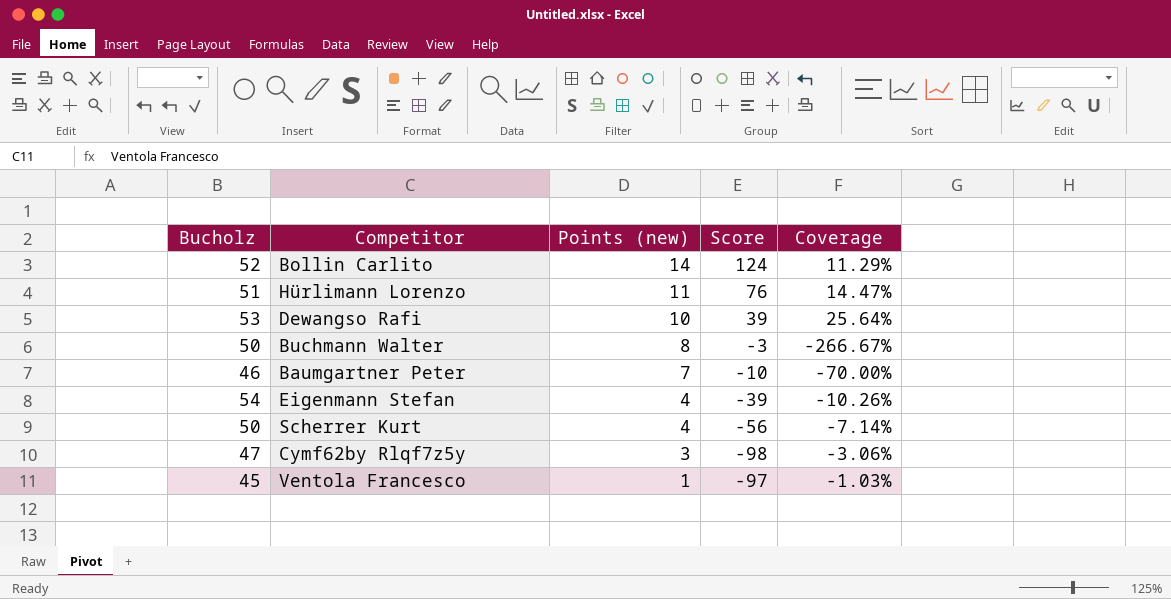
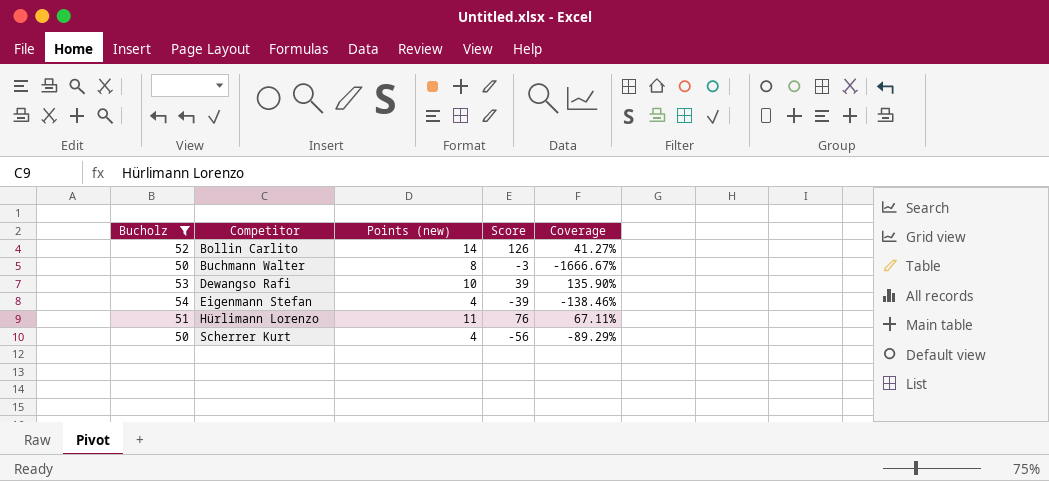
filter: none -> Bucholz >= 50
row order: Points (new) descending -> Competitor ascending
column Coverage | formula: [Points (new)] / [Score] -> [Bucholz] / [Score]
Bollin Carlito | Score: 124 -> 126

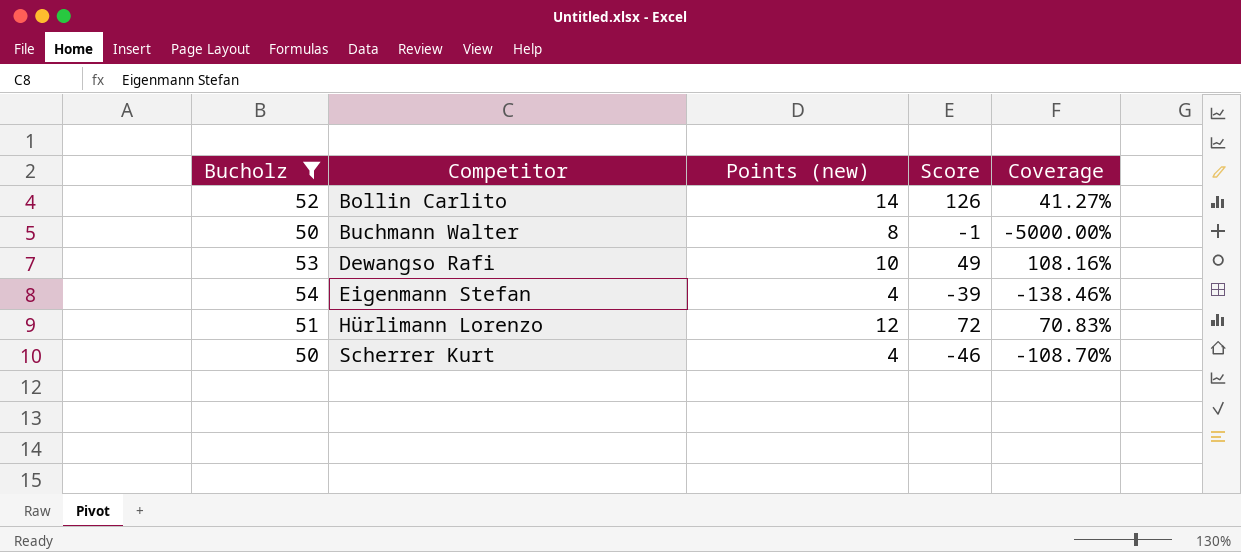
Buchmann Walter | Score: -3 -> -1
Buchmann Walter | Coverage: -1666.67% -> -5000.00%
Dewangso Rafi | Score: 39 -> 49
Dewangso Rafi | Coverage: 135.90% -> 108.16%
Hürlimann Lorenzo | Points (new): 11 -> 12
Hürlimann Lorenzo | Score: 76 -> 72
Hürlimann Lorenzo | Coverage: 67.11% -> 70.83%
Scherrer Kurt | Score: -56 -> -46
Scherrer Kurt | Coverage: -89.29% -> -108.70%

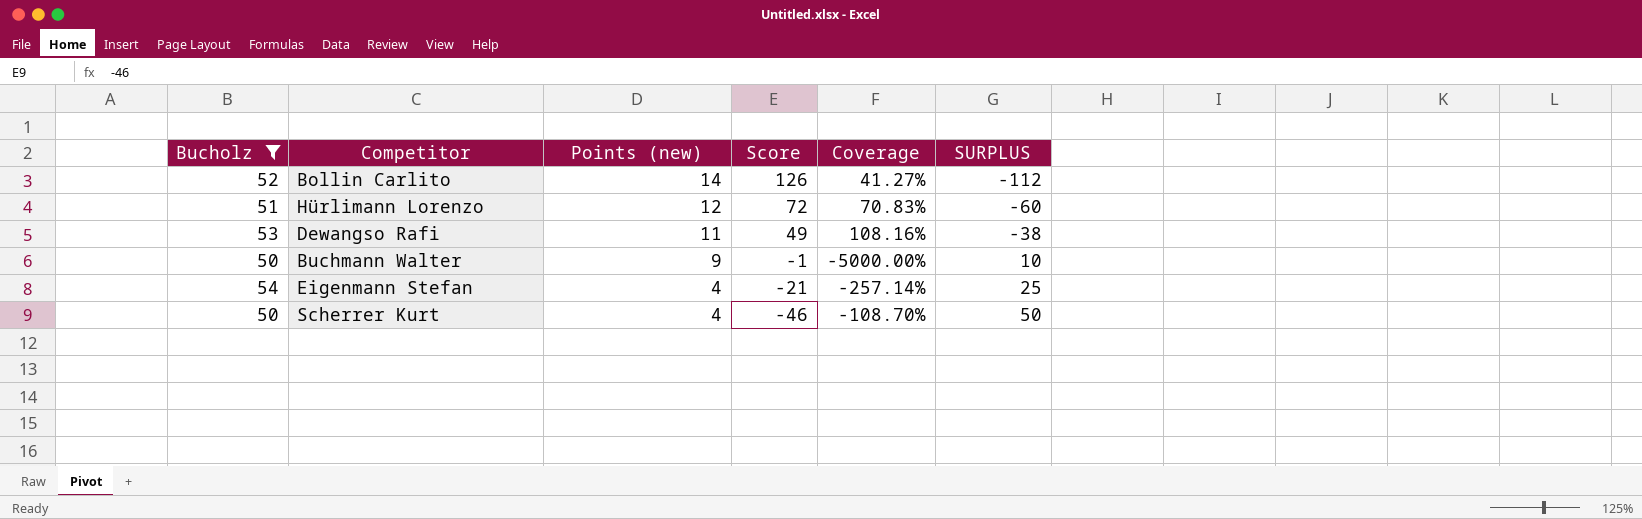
row order: Competitor ascending -> Points (new) descending
column SURPLUS | formula: none -> [Points (new)] - [Score]
Dewangso Rafi | Points (new): 10 -> 11
Buchmann Walter | Points (new): 8 -> 9
Eigenmann Stefan | Score: -39 -> -21
Eigenmann Stefan | Coverage: -138.46% -> -257.14%

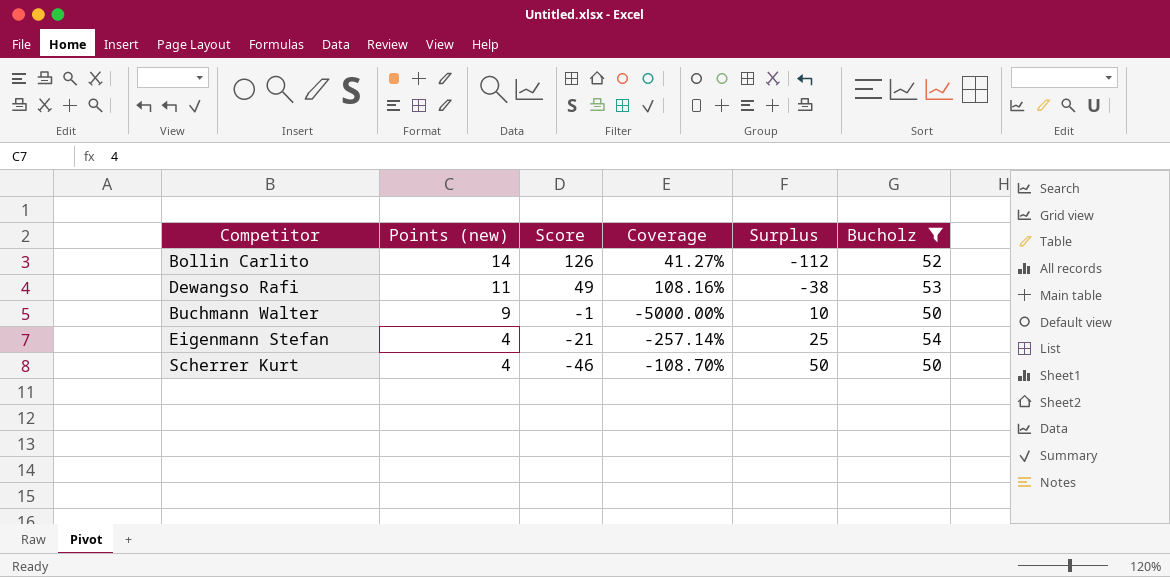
column name: SURPLUS -> Surplus
column Bucholz | position: 1 -> 6
row Hürlimann Lorenzo: 51 | 12 | 72 | 70.83% | -60 -> none

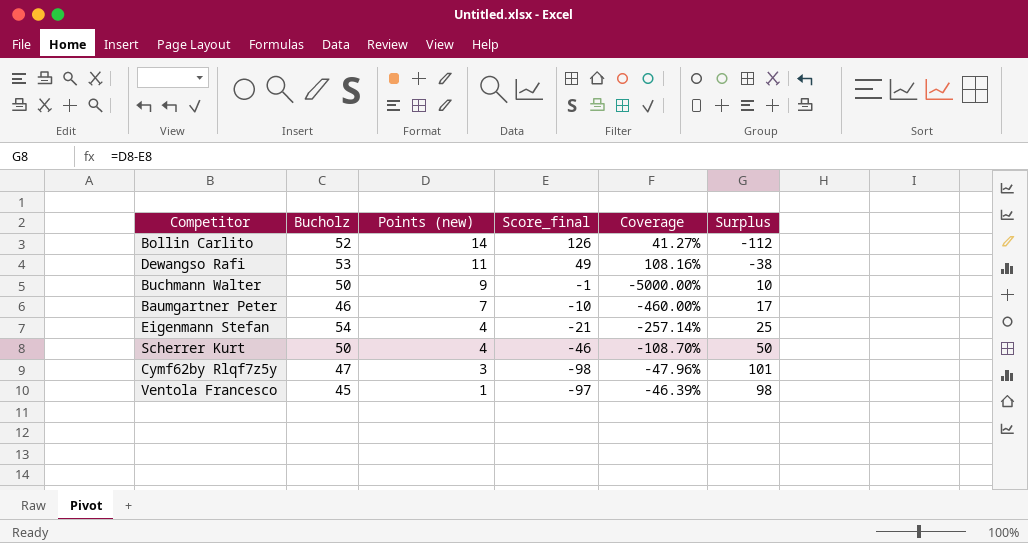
filter: Bucholz >= 50 -> none
column Bucholz | position: 6 -> 2
column name: Score -> Score_final

